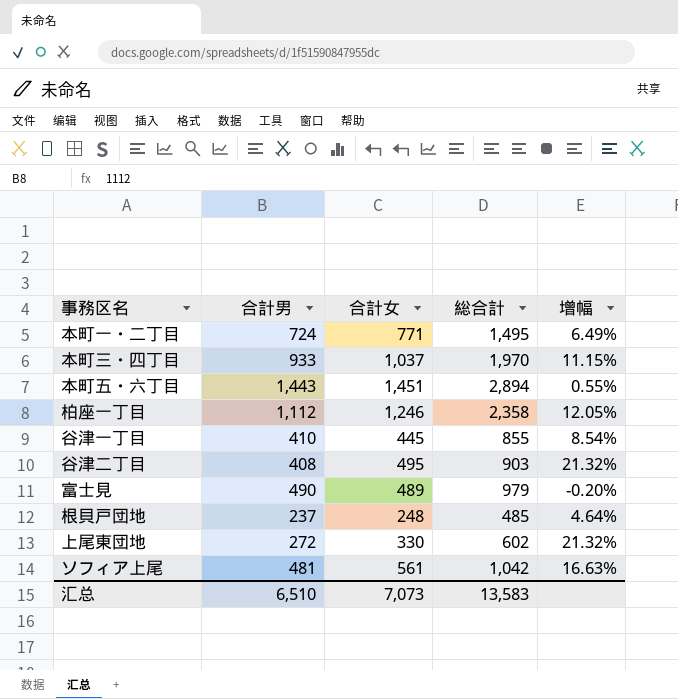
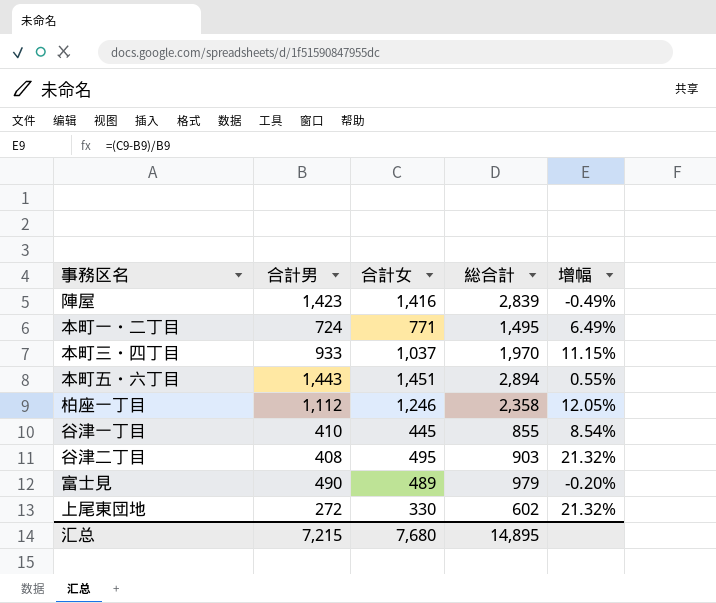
row 根貝戸団地: 237 | 248 | 485 | 4.64% -> none
row ソフィア上尾: 481 | 561 | 1,042 | 16.63% -> none
row 陣屋: none -> 1,423 | 1,416 | 2,839 | -0.49%
汇总 | 合計男: 6,510 -> 7,215
汇总 | 合計女: 7,073 -> 7,680
汇总 | 総合計: 13,583 -> 14,895

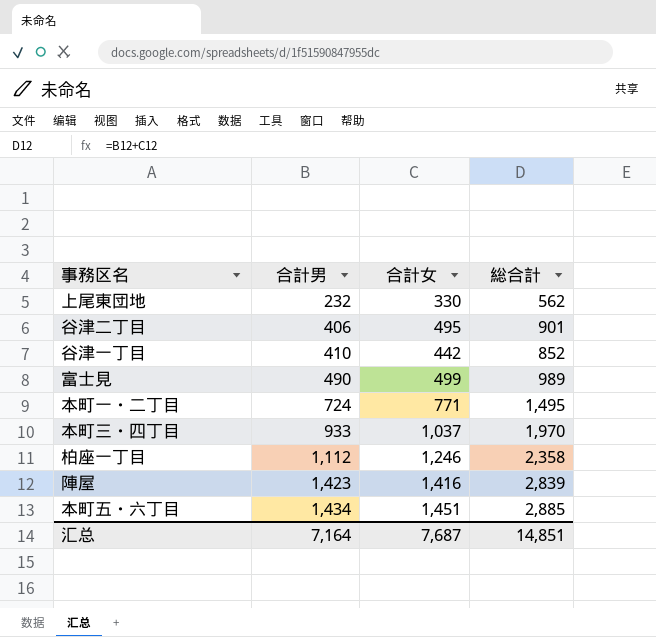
row order: none -> 合計男 ascending
column 增幅 | formula: ([合計女] - [合計男]) / [合計男] -> none
上尾東団地 | 合計男: 272 -> 232
上尾東団地 | 総合計: 602 -> 562
谷津二丁目 | 合計男: 408 -> 406
谷津二丁目 | 総合計: 903 -> 901
谷津一丁目 | 合計女: 445 -> 442
谷津一丁目 | 総合計: 855 -> 852
富士見 | 合計女: 489 -> 499
富士見 | 総合計: 979 -> 989
本町五・六丁目 | 合計男: 1,443 -> 1,434
本町五・六丁目 | 総合計: 2,894 -> 2,885
汇总 | 合計男: 7,215 -> 7,164
汇总 | 合計女: 7,680 -> 7,687
汇总 | 総合計: 14,895 -> 14,851

